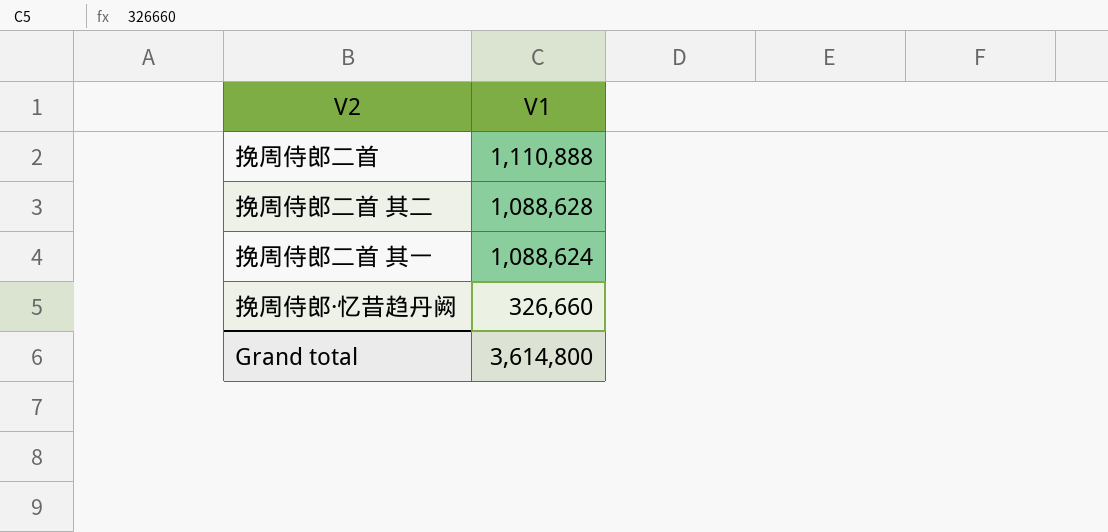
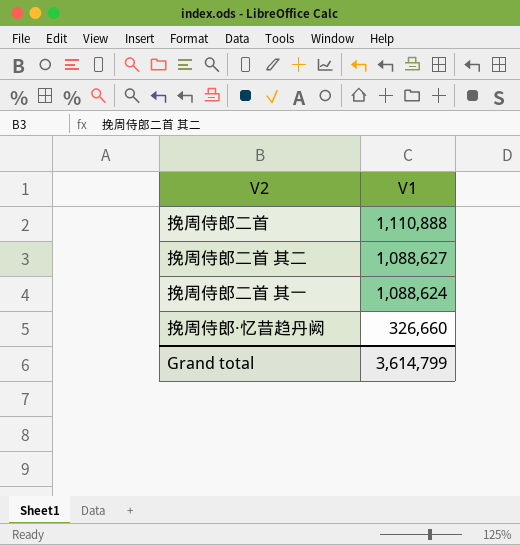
挽周侍郎二首 其二 | V1: 1,088,628 -> 1,088,627
Grand total | V1: 3,614,800 -> 3,614,799

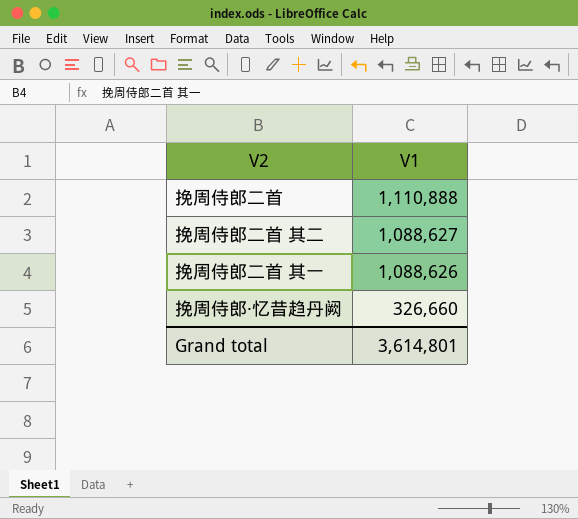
挽周侍郎二首 其一 | V1: 1,088,624 -> 1,088,626
Grand total | V1: 3,614,799 -> 3,614,801

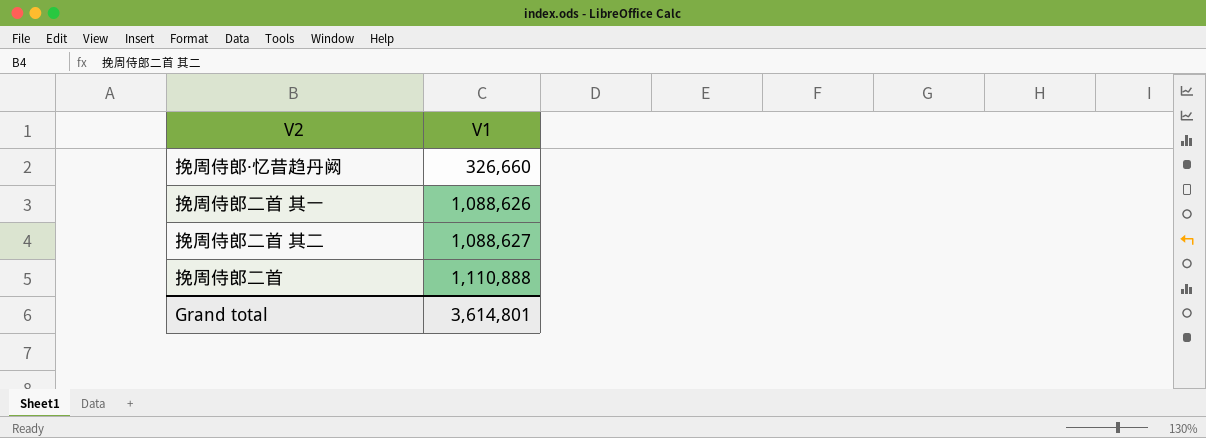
row order: V1 descending -> V1 ascending

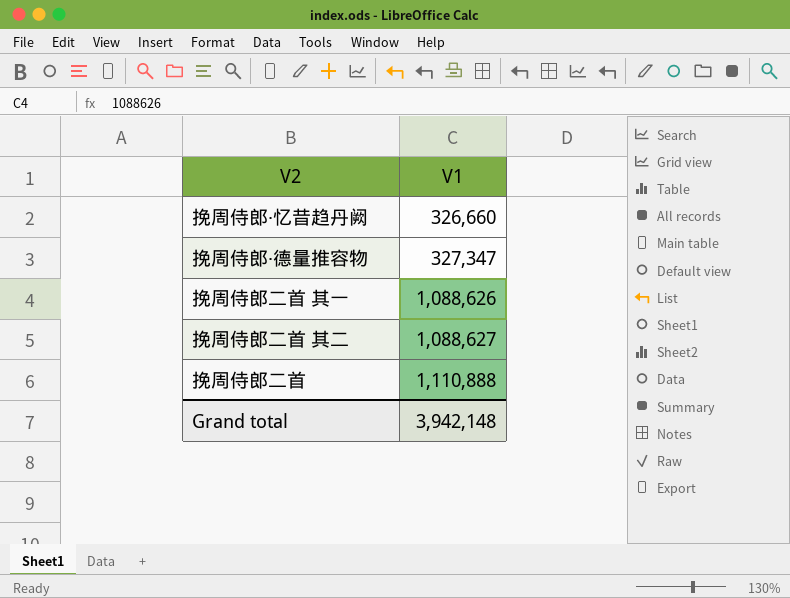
row 挽周侍郎·德量推容物: none -> 327,347
Grand total | V1: 3,614,801 -> 3,942,148

